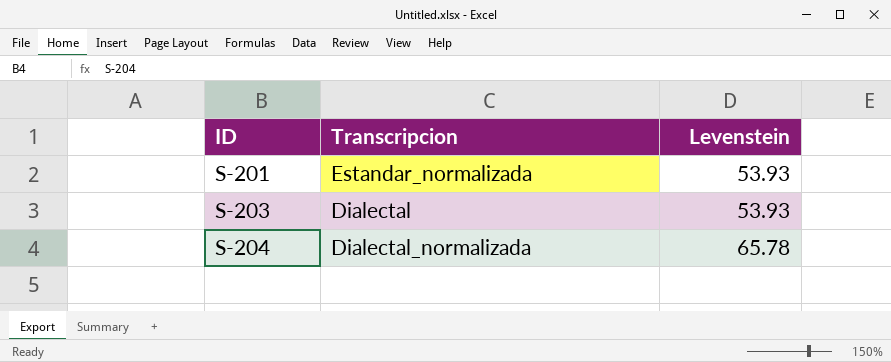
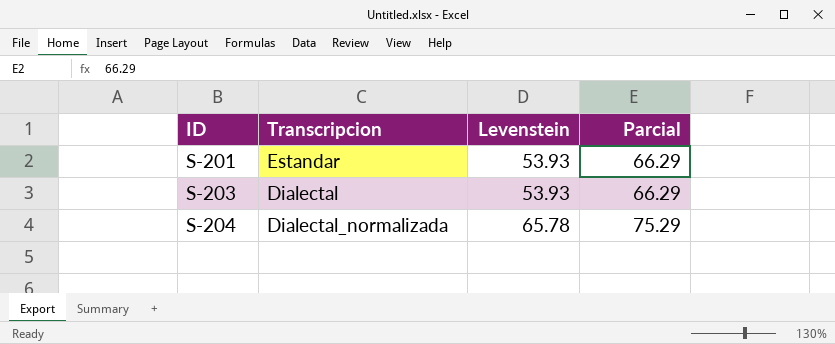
column Parcial | position: none -> 4
S-201 | Transcripcion: Estandar_normalizada -> Estandar

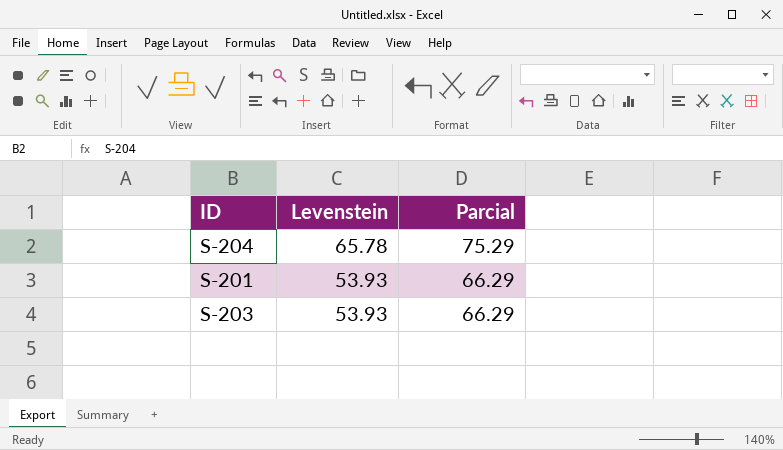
row order: ID ascending -> Levenstein descending
column Transcripcion | position: 2 -> none

